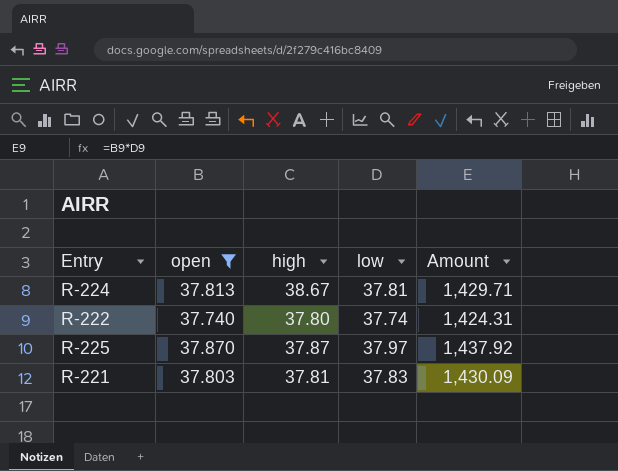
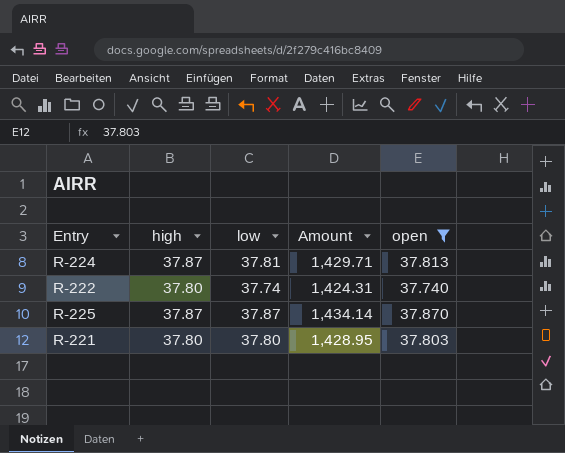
column open | position: 2 -> 5
R-224 | high: 38.67 -> 37.87
R-225 | low: 37.97 -> 37.87
R-225 | Amount: 1,437.92 -> 1,434.14
R-221 | high: 37.81 -> 37.80
R-221 | low: 37.83 -> 37.80
R-221 | Amount: 1,430.09 -> 1,428.95

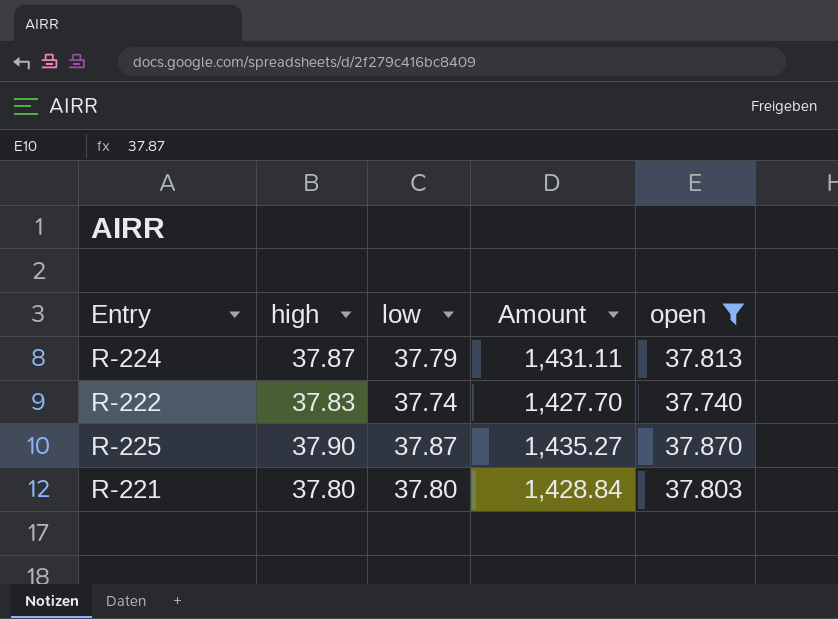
column Amount | formula: [low] * [open] -> [high] * [low]
R-224 | low: 37.81 -> 37.79
R-222 | high: 37.80 -> 37.83
R-225 | high: 37.87 -> 37.90

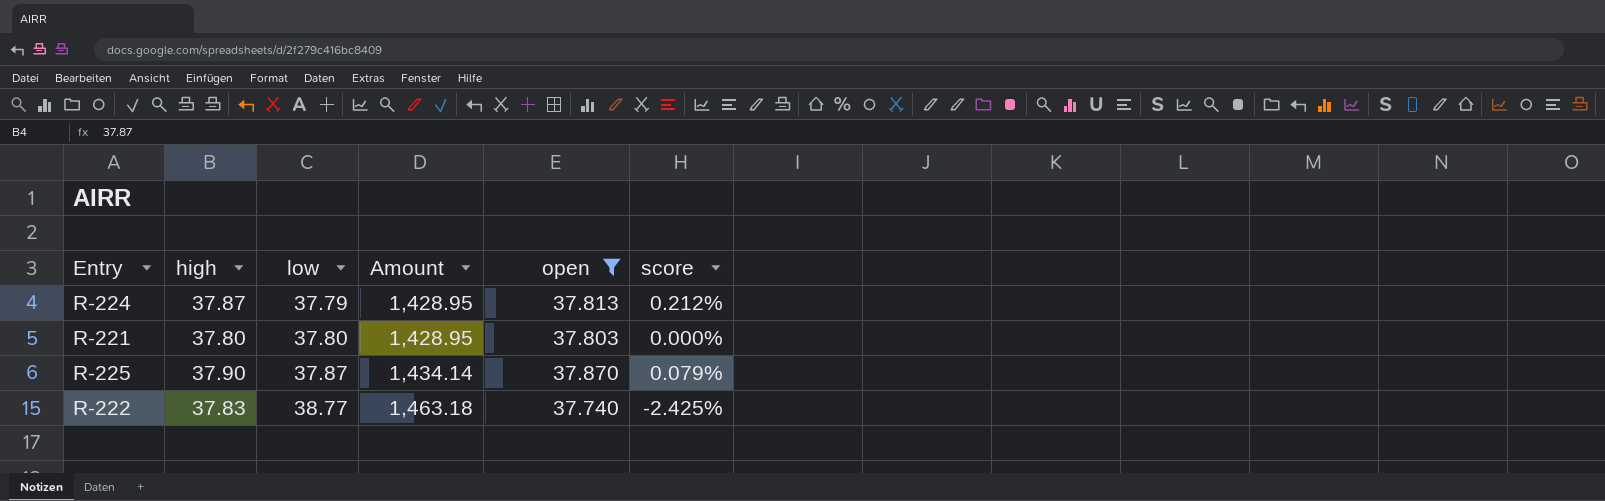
row order: none -> low ascending
column Amount | formula: [high] * [low] -> [low] * [open]
column score | formula: none -> ([high] - [low]) / [low]
R-222 | low: 37.74 -> 38.77

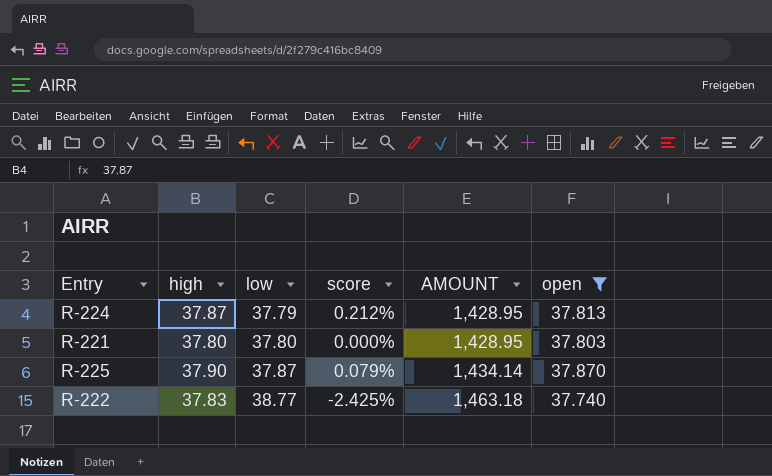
column score | position: 6 -> 4
column name: Amount -> AMOUNT

